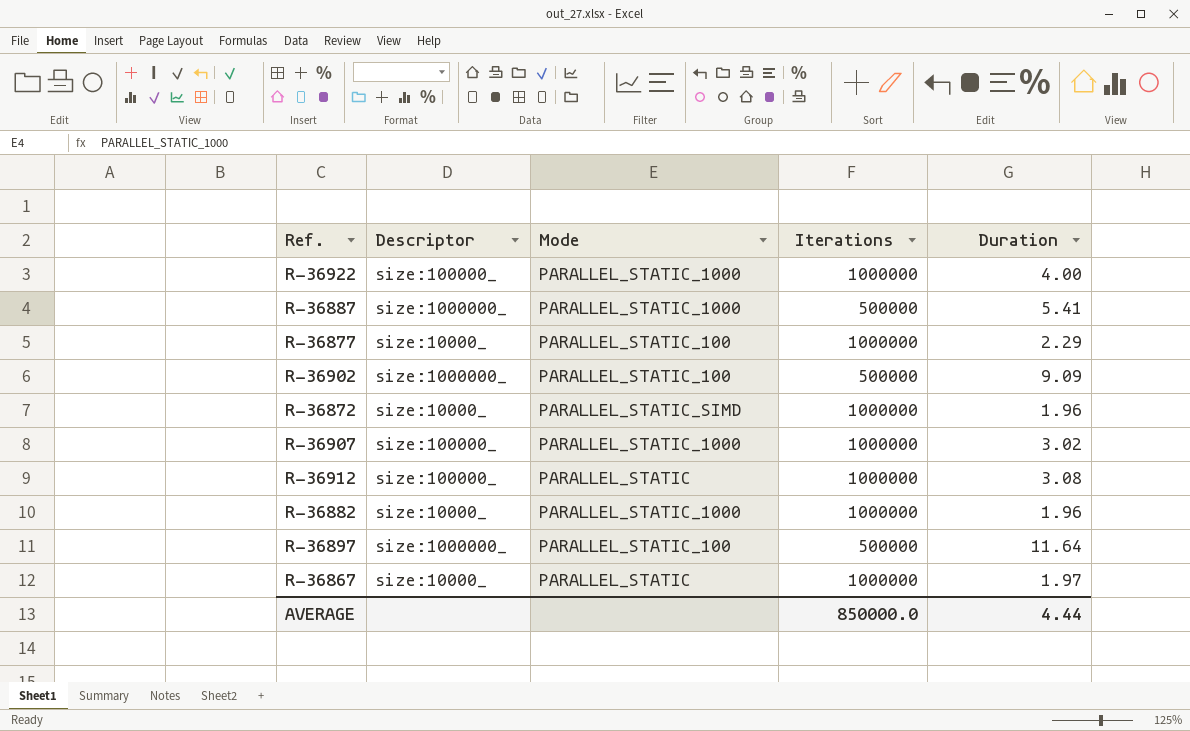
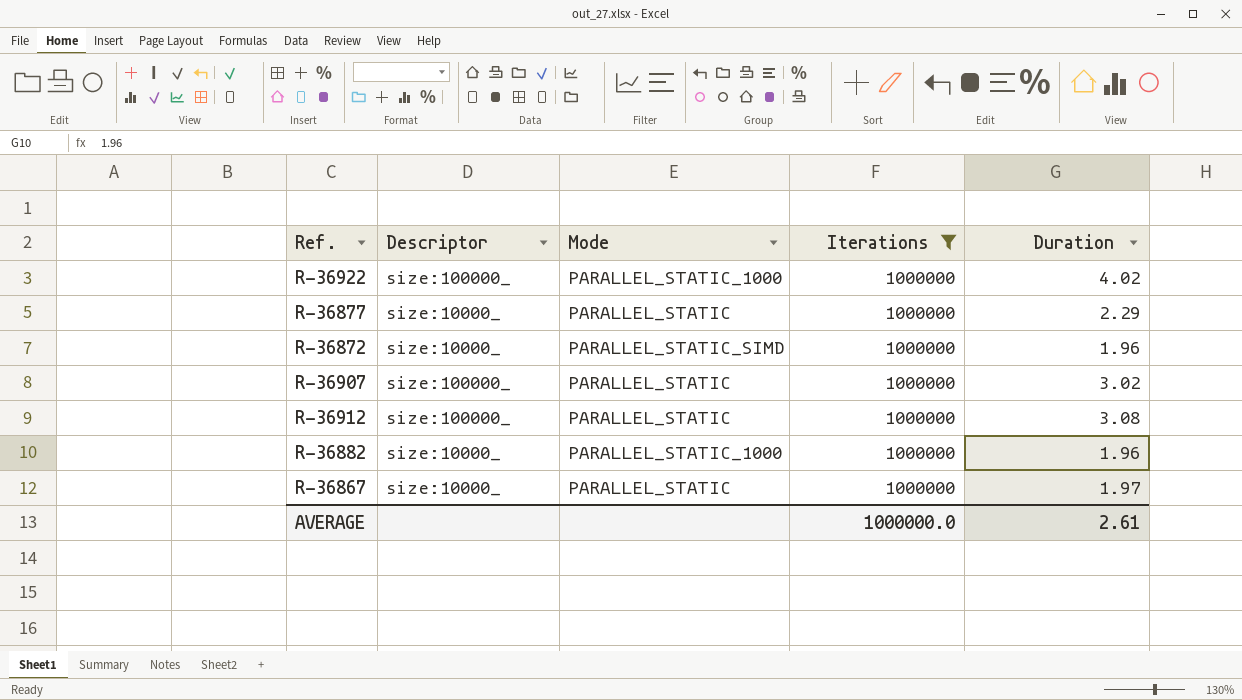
filter: none -> Iterations = 1000000
R-36922 | Duration: 4.00 -> 4.02
R-36877 | Mode: PARALLEL_STATIC_100 -> PARALLEL_STATIC
R-36907 | Mode: PARALLEL_STATIC_1000 -> PARALLEL_STATIC
AVERAGE | Iterations: 850000.0 -> 1000000.0
AVERAGE | Duration: 4.44 -> 2.61

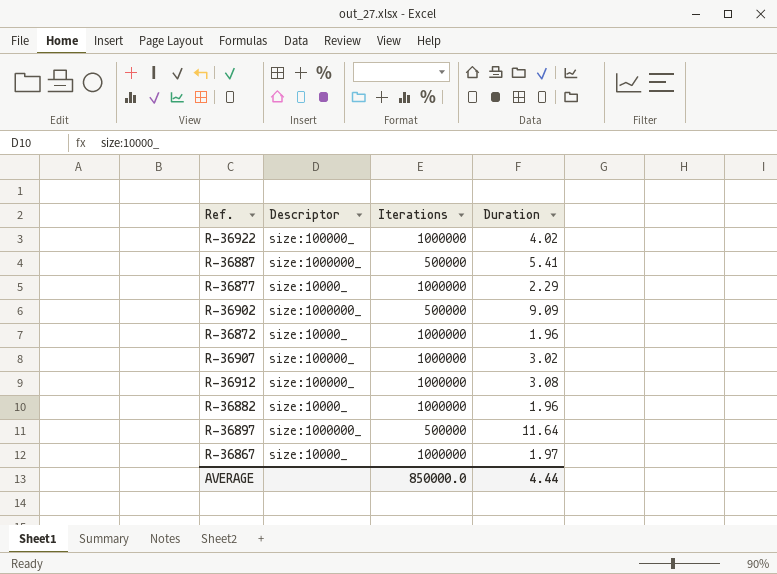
filter: Iterations = 1000000 -> none
column Mode | position: 3 -> none
AVERAGE | Iterations: 1000000.0 -> 850000.0
AVERAGE | Duration: 2.61 -> 4.44

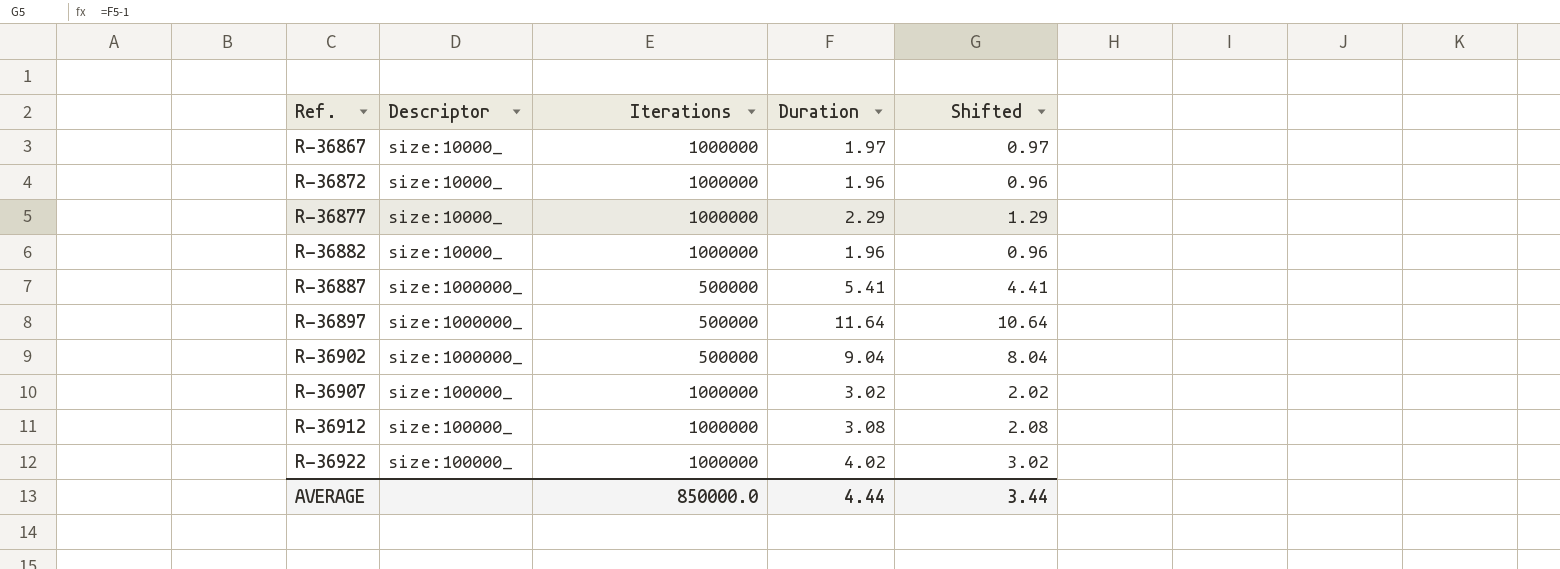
row order: none -> Ref. ascending
column Shifted | formula: none -> [Duration] - 1
R-36902 | Duration: 9.09 -> 9.04

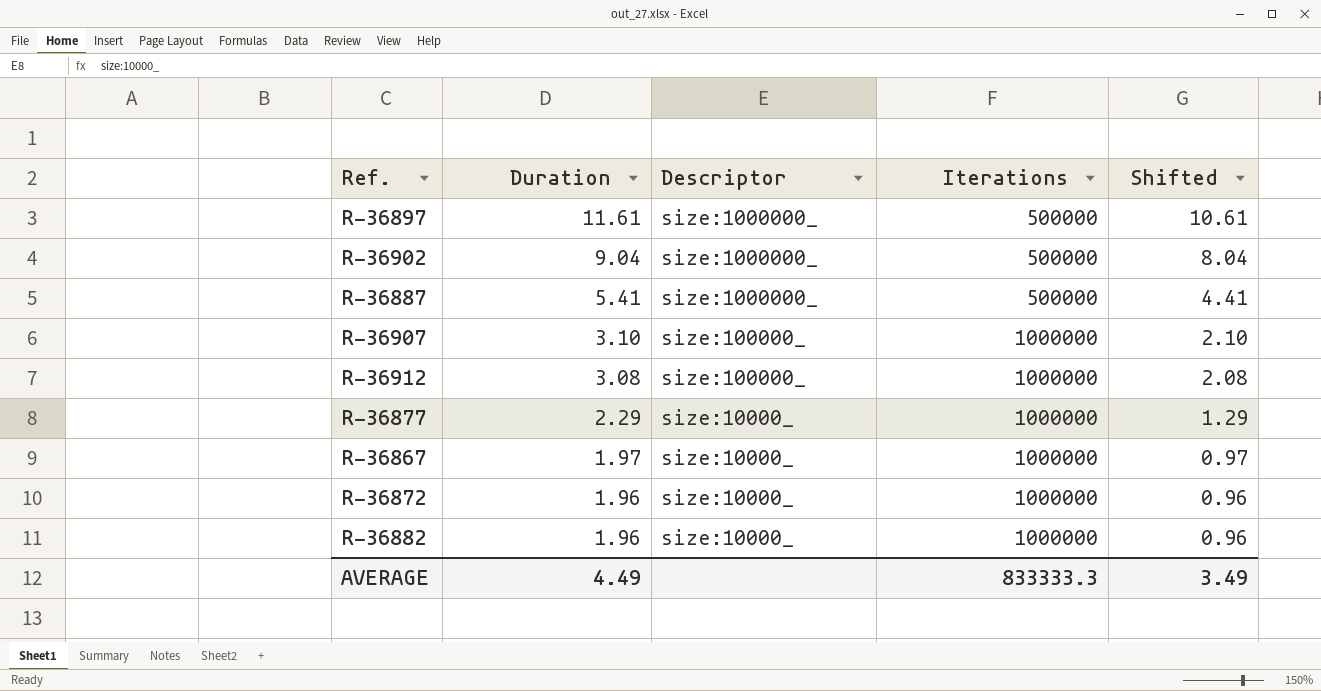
row order: Ref. ascending -> Duration descending
column Duration | position: 4 -> 2
row R-36922: size:100000_ | 1000000 | 4.02 | 3.02 -> none
R-36897 | Duration: 11.64 -> 11.61
R-36897 | Shifted: 10.64 -> 10.61
R-36907 | Duration: 3.02 -> 3.10
R-36907 | Shifted: 2.02 -> 2.10
AVERAGE | Duration: 4.44 -> 4.49
AVERAGE | Iterations: 850000.0 -> 833333.3
AVERAGE | Shifted: 3.44 -> 3.49

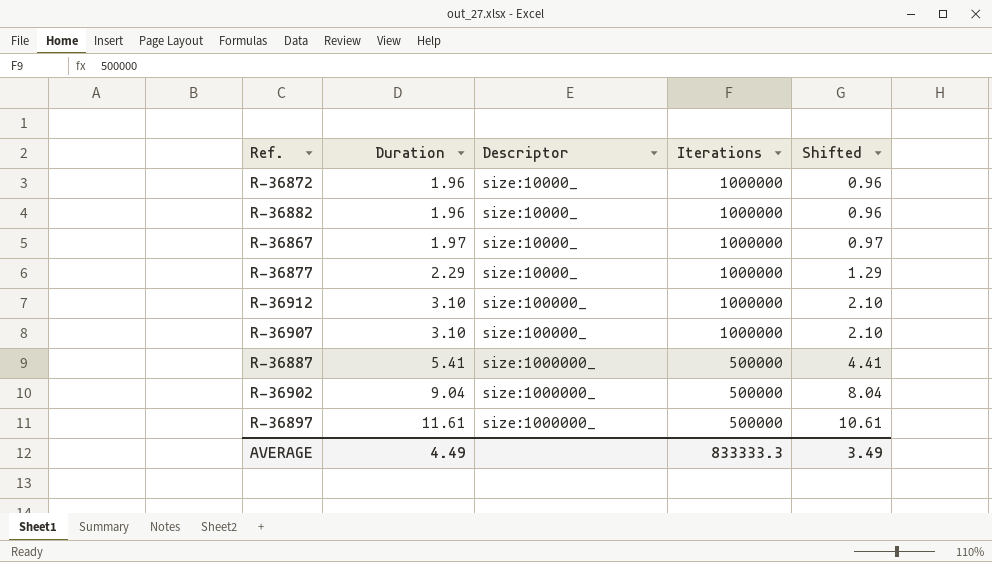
row order: Duration descending -> Duration ascending
R-36912 | Duration: 3.08 -> 3.10
R-36912 | Shifted: 2.08 -> 2.10

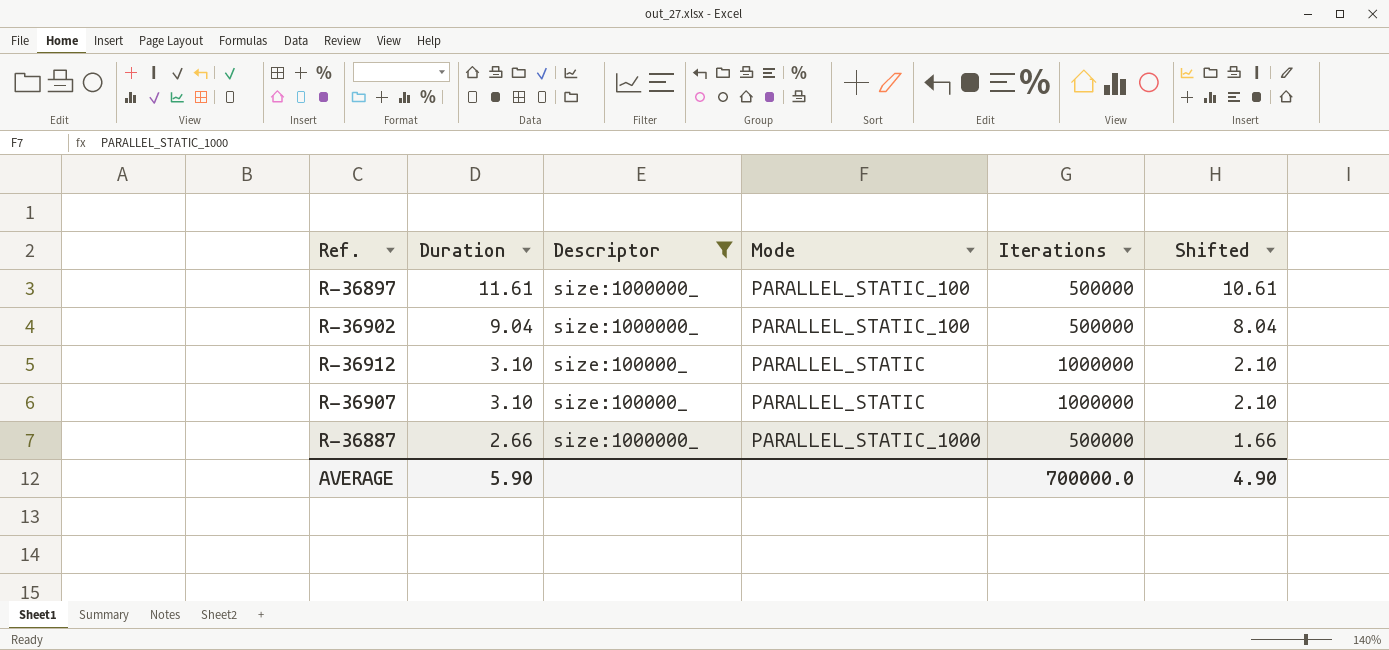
filter: none -> Descriptor != size:10000_
row order: Duration ascending -> Duration descending
column Mode | position: none -> 4
R-36887 | Duration: 5.41 -> 2.66
R-36887 | Shifted: 4.41 -> 1.66
AVERAGE | Duration: 4.49 -> 5.90
AVERAGE | Iterations: 833333.3 -> 700000.0
AVERAGE | Shifted: 3.49 -> 4.90

